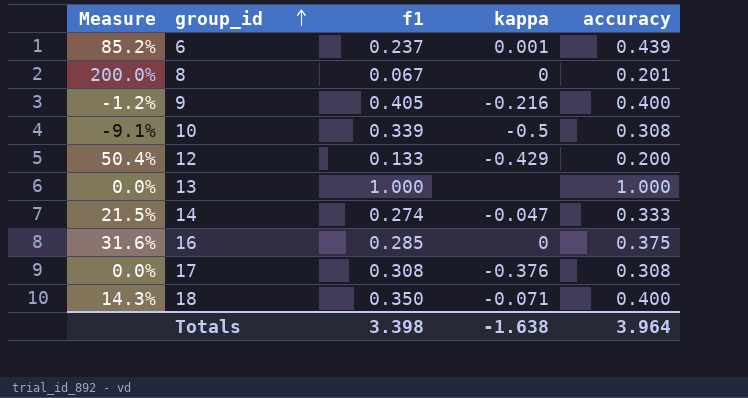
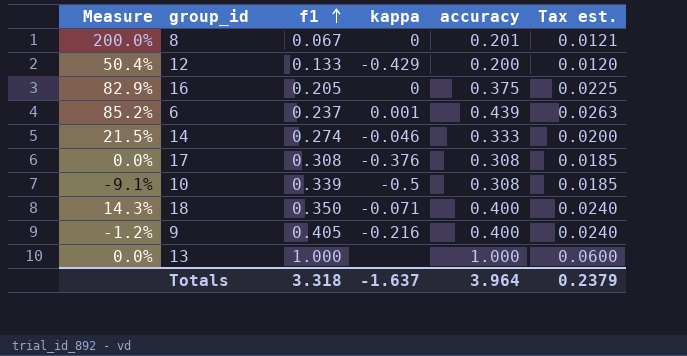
row order: group_id ascending -> f1 ascending
column Tax est. | formula: none -> [accuracy] * 0.06
16 | Measure: 31.6% -> 82.9%
16 | f1: 0.285 -> 0.205
14 | kappa: -0.047 -> -0.046
Totals | f1: 3.398 -> 3.318
Totals | kappa: -1.638 -> -1.637

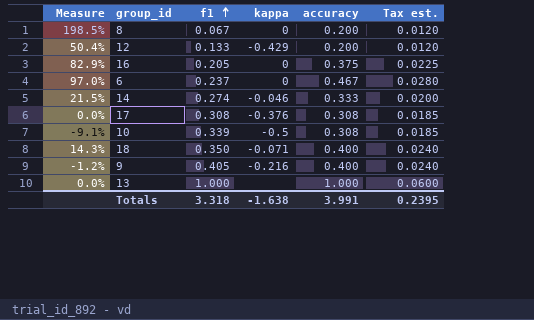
8 | Measure: 200.0% -> 198.5%
8 | accuracy: 0.201 -> 0.200
8 | Tax est.: 0.0121 -> 0.0120
6 | Measure: 85.2% -> 97.0%
6 | kappa: 0.001 -> 0
6 | accuracy: 0.439 -> 0.467
6 | Tax est.: 0.0263 -> 0.0280
Totals | kappa: -1.637 -> -1.638
Totals | accuracy: 3.964 -> 3.991
Totals | Tax est.: 0.2379 -> 0.2395

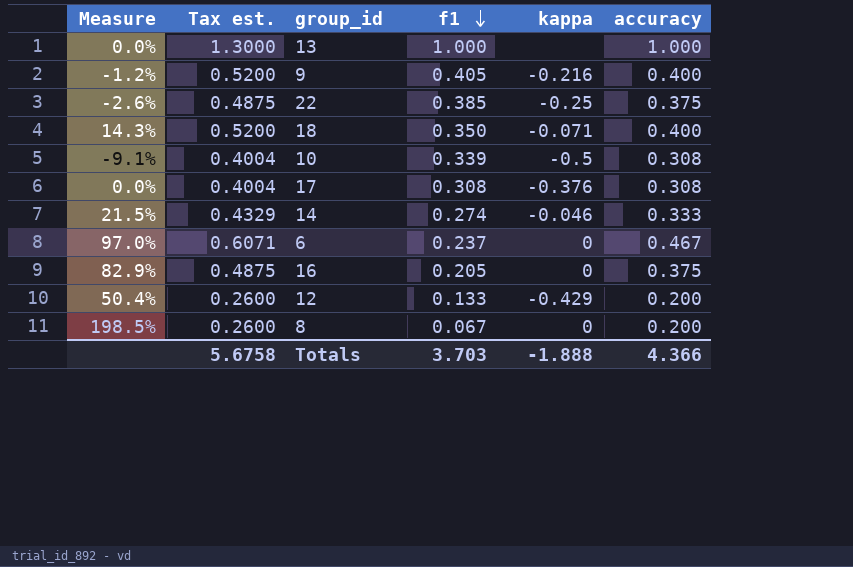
row order: f1 ascending -> f1 descending
column Tax est. | formula: [accuracy] * 0.06 -> [accuracy] * 1.3
column Tax est. | position: 6 -> 2
row 22: none -> -2.6% | 0.4875 | 0.385 | -0.25 | 0.375
Totals | Tax est.: 0.2395 -> 5.6758
Totals | f1: 3.318 -> 3.703
Totals | kappa: -1.638 -> -1.888
Totals | accuracy: 3.991 -> 4.366

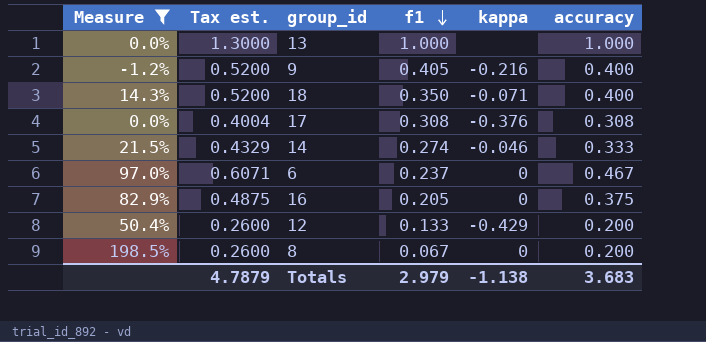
filter: none -> Measure >= -1.2%
Totals | Tax est.: 5.6758 -> 4.7879
Totals | f1: 3.703 -> 2.979
Totals | kappa: -1.888 -> -1.138
Totals | accuracy: 4.366 -> 3.683

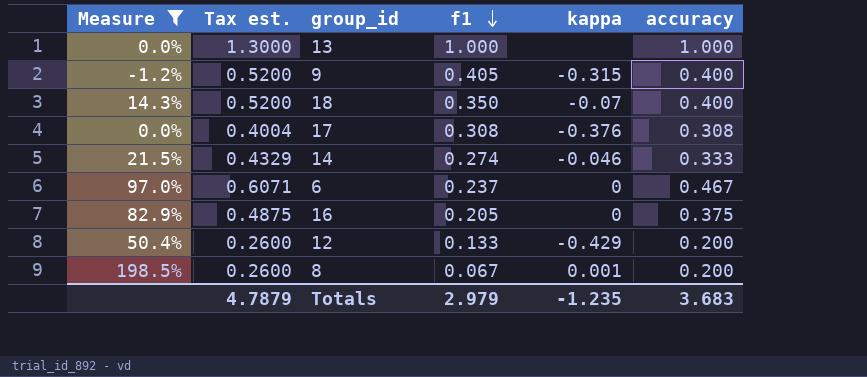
9 | kappa: -0.216 -> -0.315
18 | kappa: -0.071 -> -0.07
8 | kappa: 0 -> 0.001
Totals | kappa: -1.138 -> -1.235

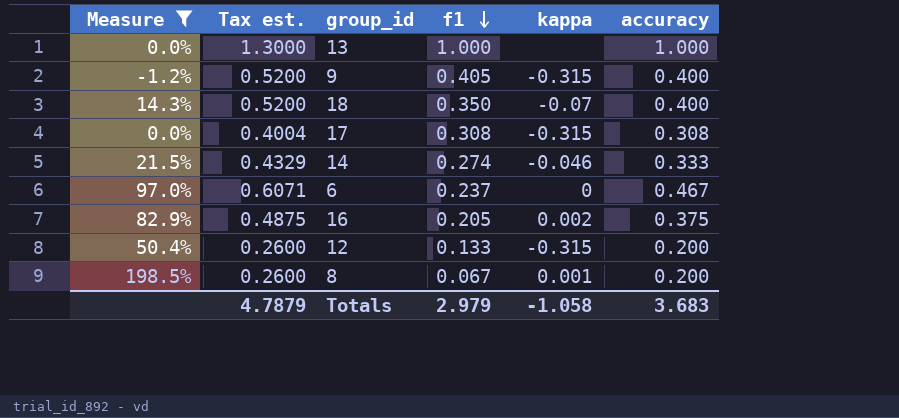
17 | kappa: -0.376 -> -0.315
16 | kappa: 0 -> 0.002
12 | kappa: -0.429 -> -0.315
Totals | kappa: -1.235 -> -1.058

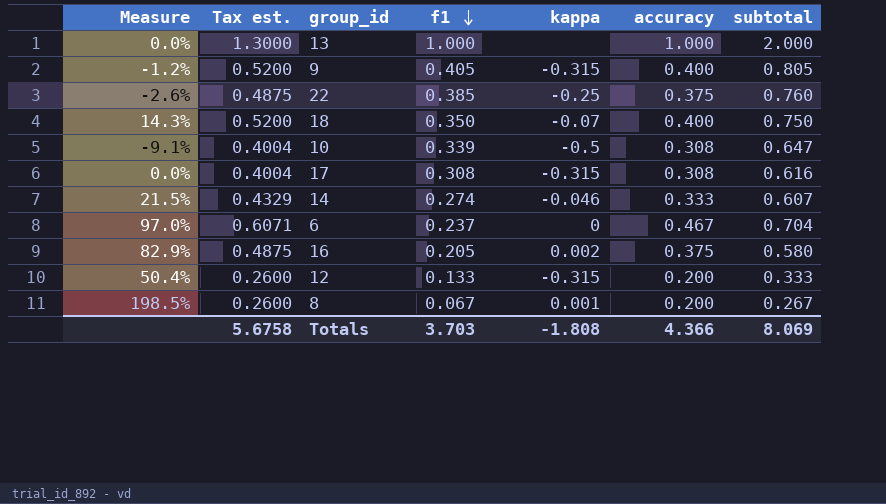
filter: Measure >= -1.2% -> none
column subtotal | formula: none -> [f1] + [accuracy]
Totals | Tax est.: 4.7879 -> 5.6758
Totals | f1: 2.979 -> 3.703
Totals | kappa: -1.058 -> -1.808
Totals | accuracy: 3.683 -> 4.366

